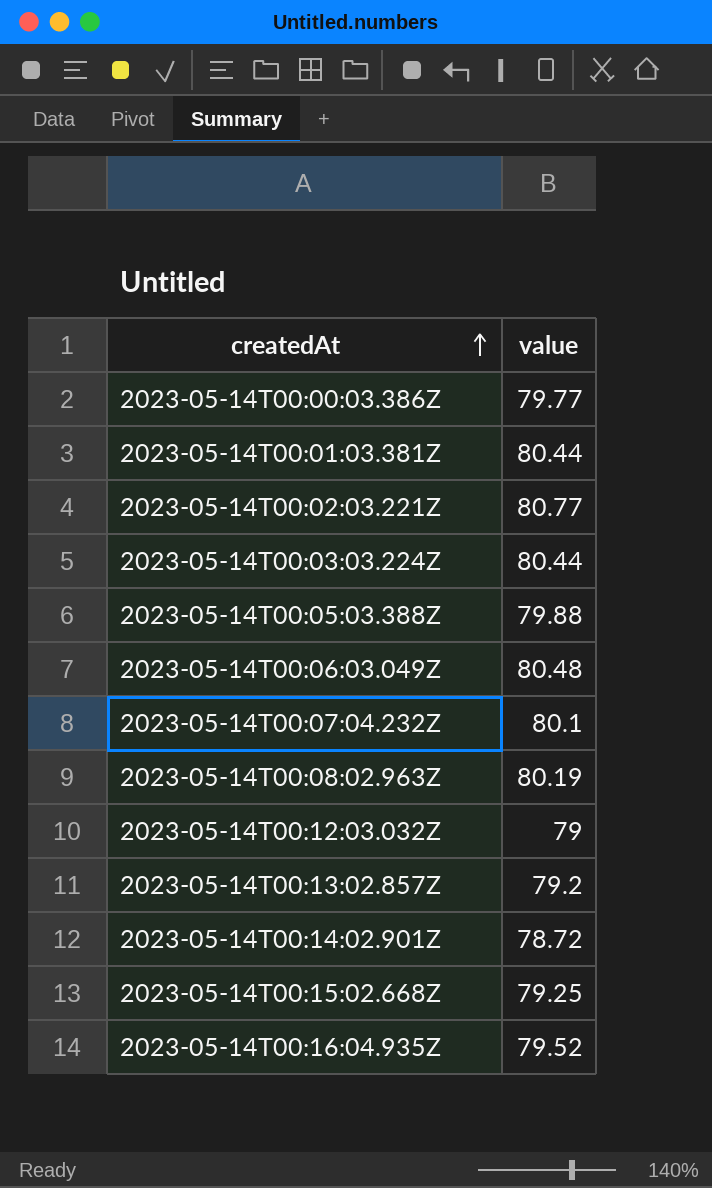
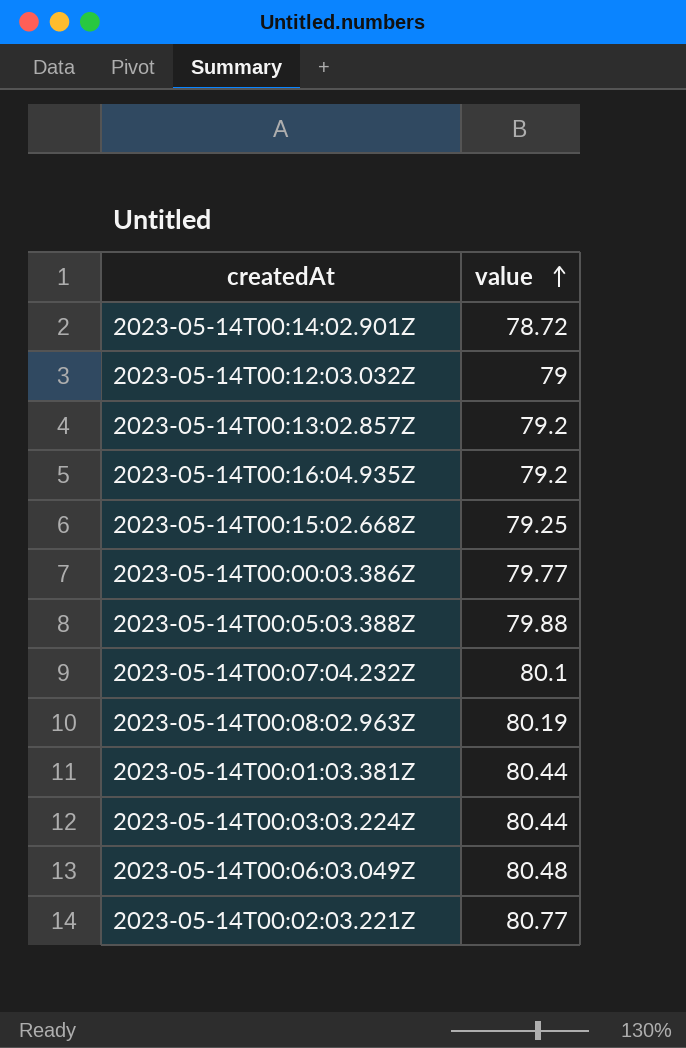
row order: createdAt ascending -> value ascending
2023-05-14T00:16:04.935Z | value: 79.52 -> 79.2

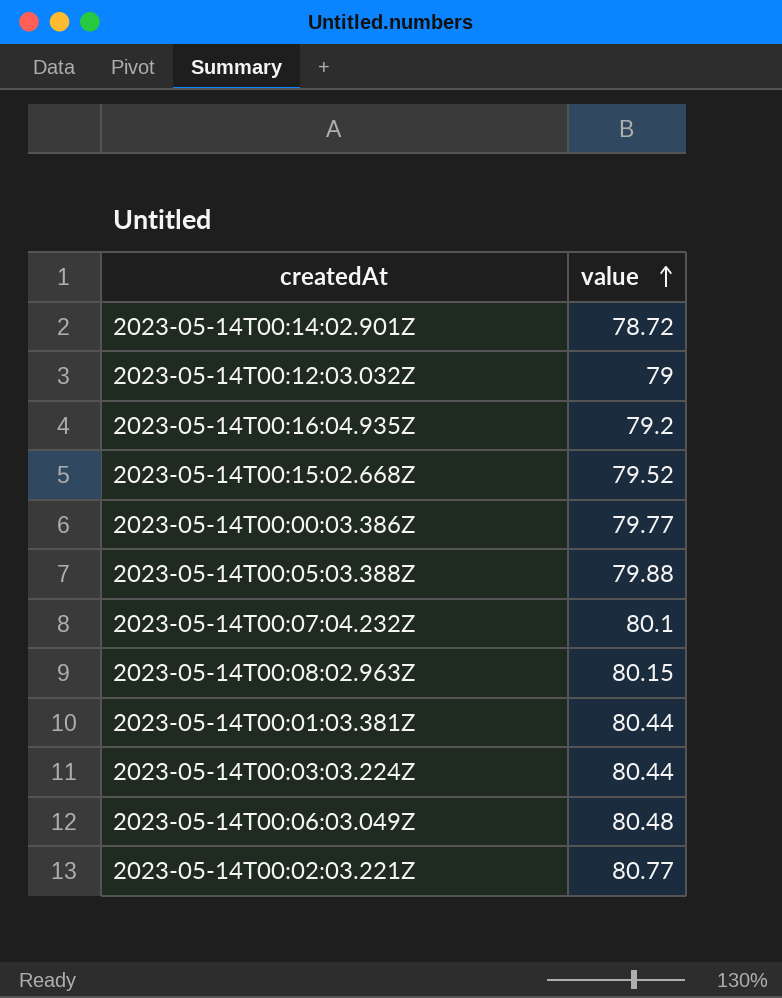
row 2023-05-14T00:13:02.857Z: 79.2 -> none
2023-05-14T00:15:02.668Z | value: 79.25 -> 79.52
2023-05-14T00:08:02.963Z | value: 80.19 -> 80.15

